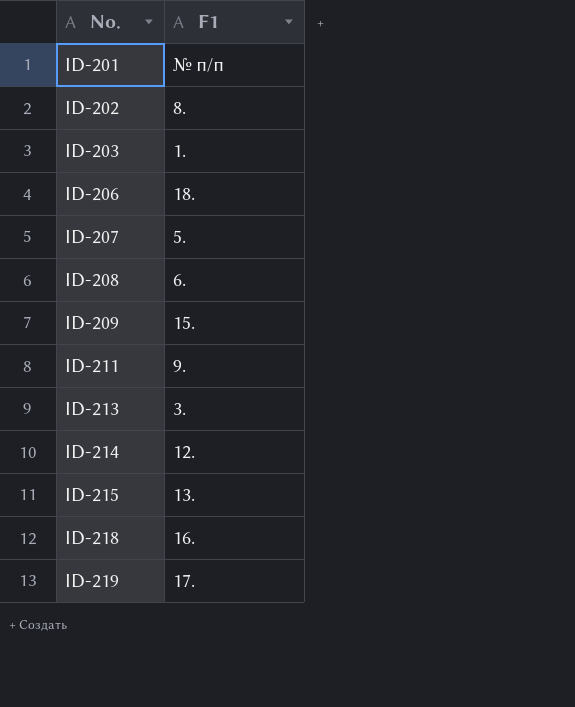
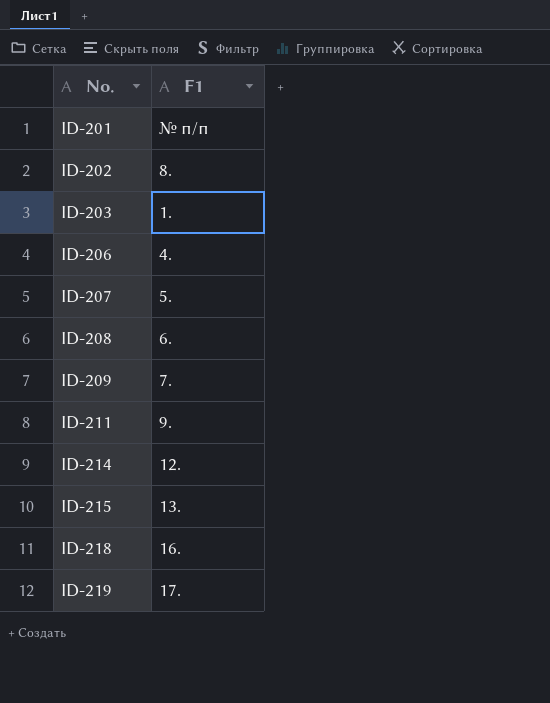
row ID-213: 3. -> none
ID-206 | F1: 18. -> 4.
ID-209 | F1: 15. -> 7.

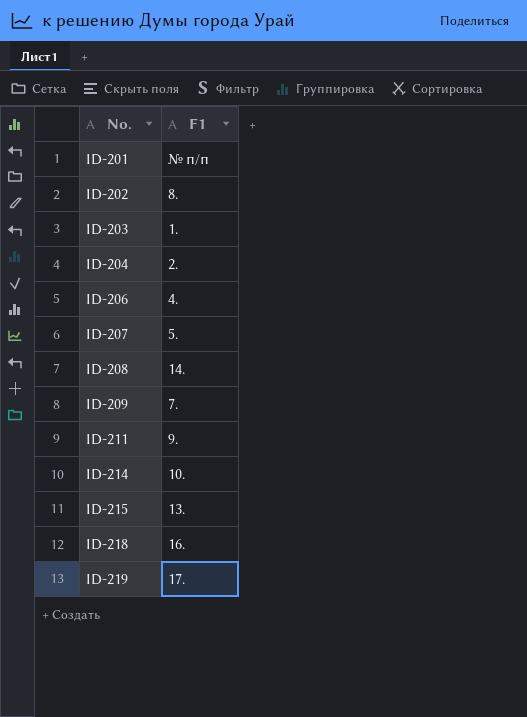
row ID-204: none -> 2.
ID-208 | F1: 6. -> 14.
ID-214 | F1: 12. -> 10.

